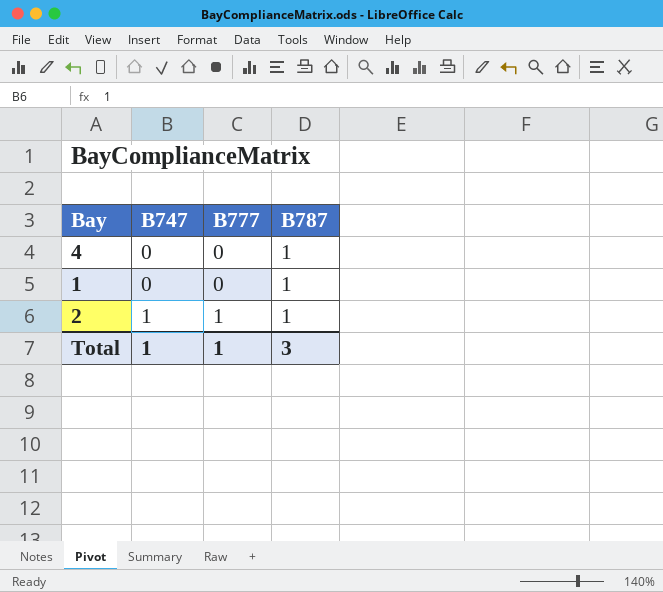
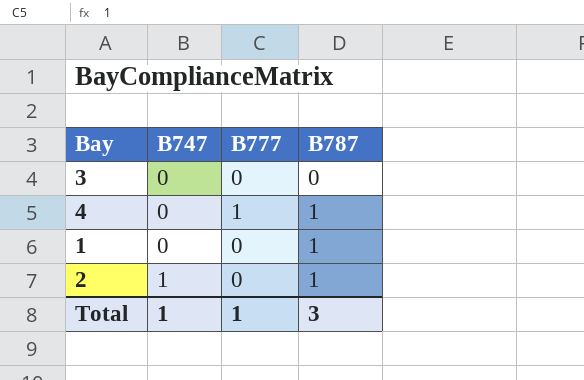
row 3: none -> 0 | 0 | 0
4 | B777: 0 -> 1
2 | B777: 1 -> 0

